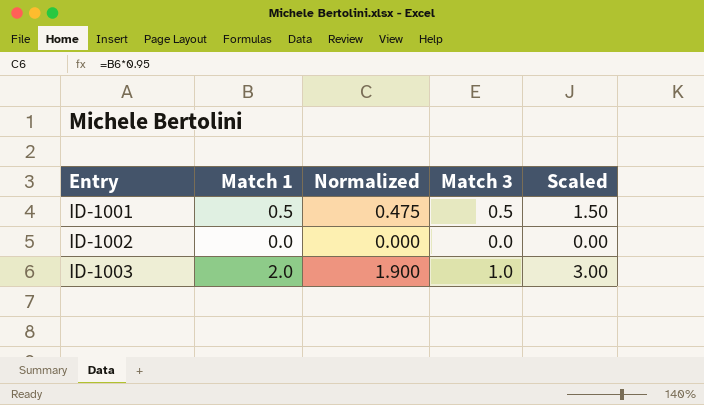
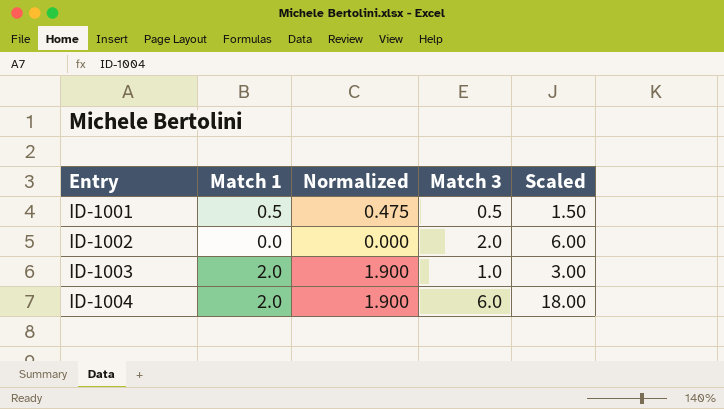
ID-1002 | Match 3: 0.0 -> 2.0
ID-1002 | Scaled: 0.00 -> 6.00
row ID-1004: none -> 2.0 | 1.900 | 6.0 | 18.00

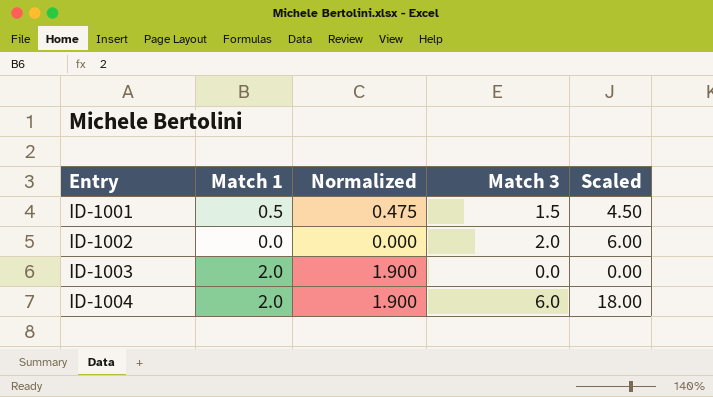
ID-1001 | Match 3: 0.5 -> 1.5
ID-1001 | Scaled: 1.50 -> 4.50
ID-1003 | Match 3: 1.0 -> 0.0
ID-1003 | Scaled: 3.00 -> 0.00

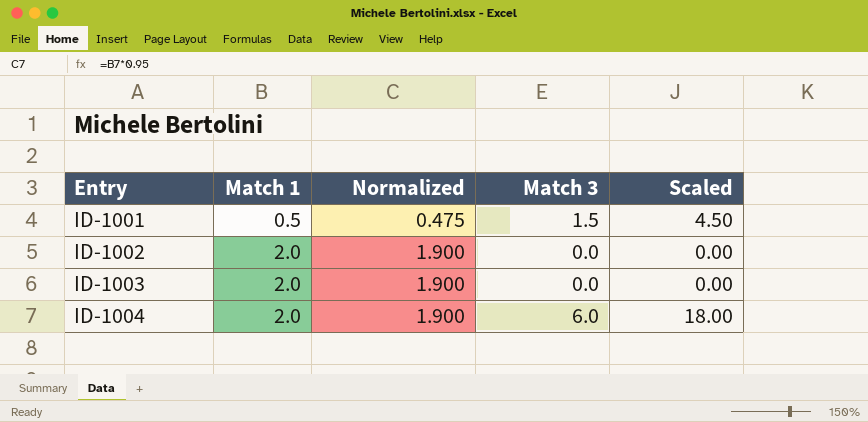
ID-1002 | Match 1: 0.0 -> 2.0
ID-1002 | Normalized: 0.000 -> 1.900
ID-1002 | Match 3: 2.0 -> 0.0
ID-1002 | Scaled: 6.00 -> 0.00

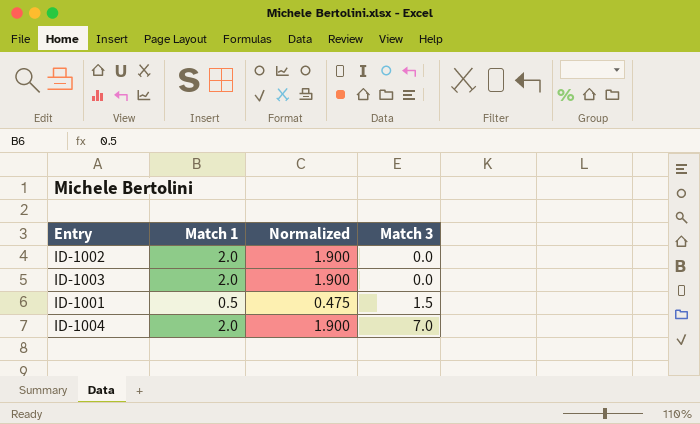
row order: Entry ascending -> Match 3 ascending
column Scaled | formula: [Match 3] * 3 -> none
ID-1004 | Match 3: 6.0 -> 7.0

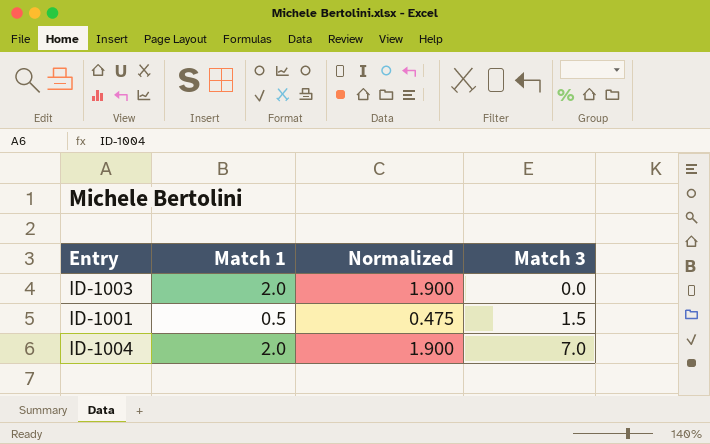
row ID-1002: 2.0 | 1.900 | 0.0 -> none

